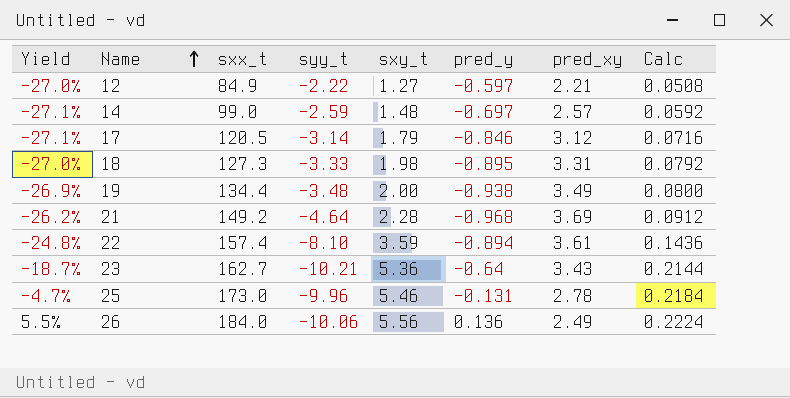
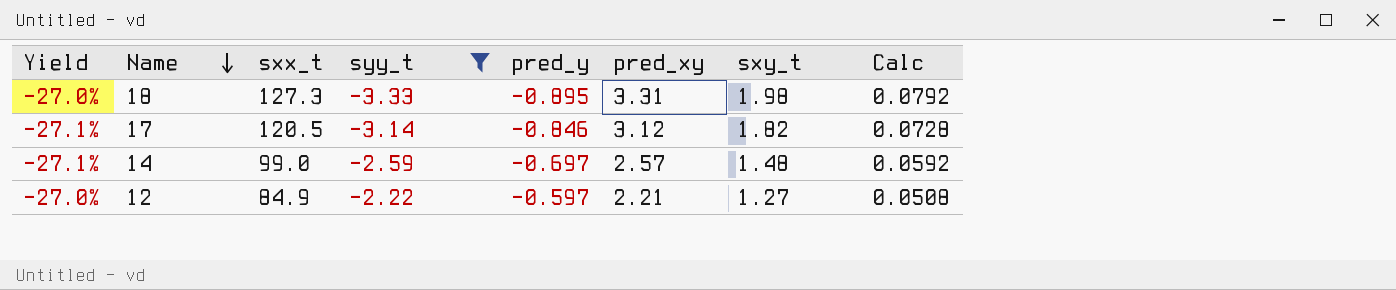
filter: none -> syy_t >= -3.33
row order: Name ascending -> Name descending
column sxy_t | position: 5 -> 7
17 | sxy_t: 1.79 -> 1.82
17 | Calc: 0.0716 -> 0.0728

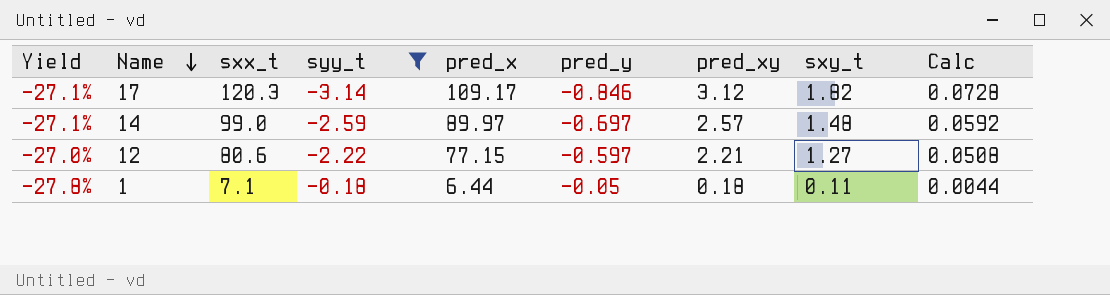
column pred_x | position: none -> 5
row 18: -27.0% | 127.3 | -3.33 | -0.895 | 3.31 | 1.98 | 0.0792 -> none
17 | sxx_t: 120.5 -> 120.3
12 | sxx_t: 84.9 -> 80.6
row 1: none -> -27.8% | 7.1 | -0.18 | 6.44 | -0.05 | 0.18 | 0.11 | 0.0044

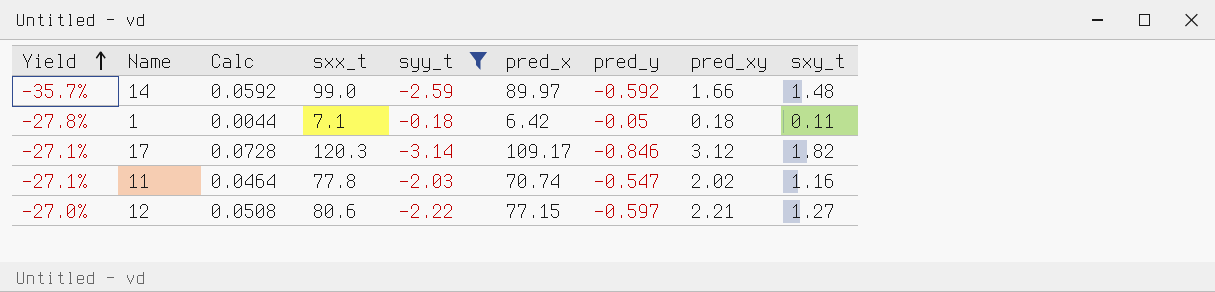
row order: Name descending -> Yield ascending
column Calc | position: 9 -> 3
14 | Yield: -27.1% -> -35.7%
14 | pred_y: -0.697 -> -0.592
14 | pred_xy: 2.57 -> 1.66
1 | pred_x: 6.44 -> 6.42
row 11: none -> -27.1% | 0.0464 | 77.8 | -2.03 | 70.74 | -0.547 | 2.02 | 1.16

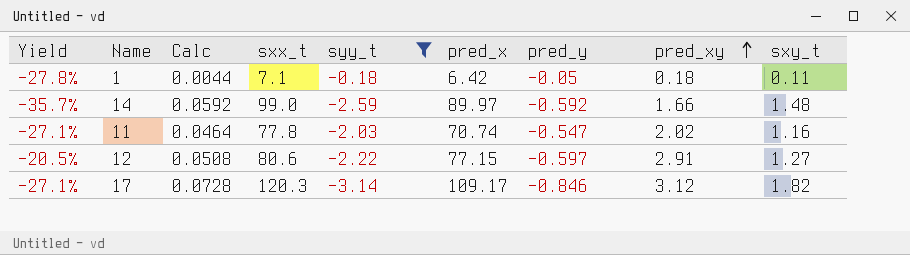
row order: Yield ascending -> pred_xy ascending
12 | Yield: -27.0% -> -20.5%
12 | pred_xy: 2.21 -> 2.91

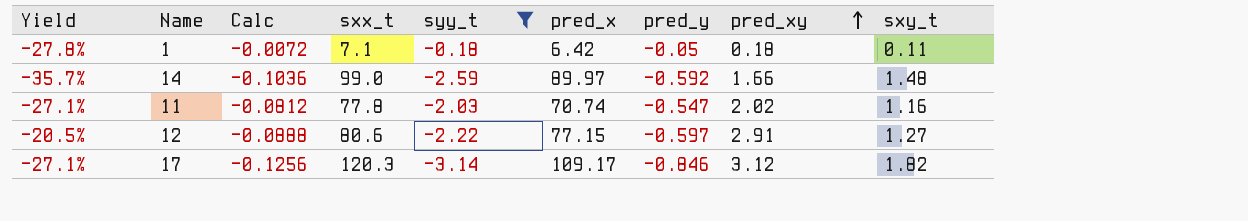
column Calc | formula: [sxy_t] * 0.04 -> [syy_t] * 0.04

